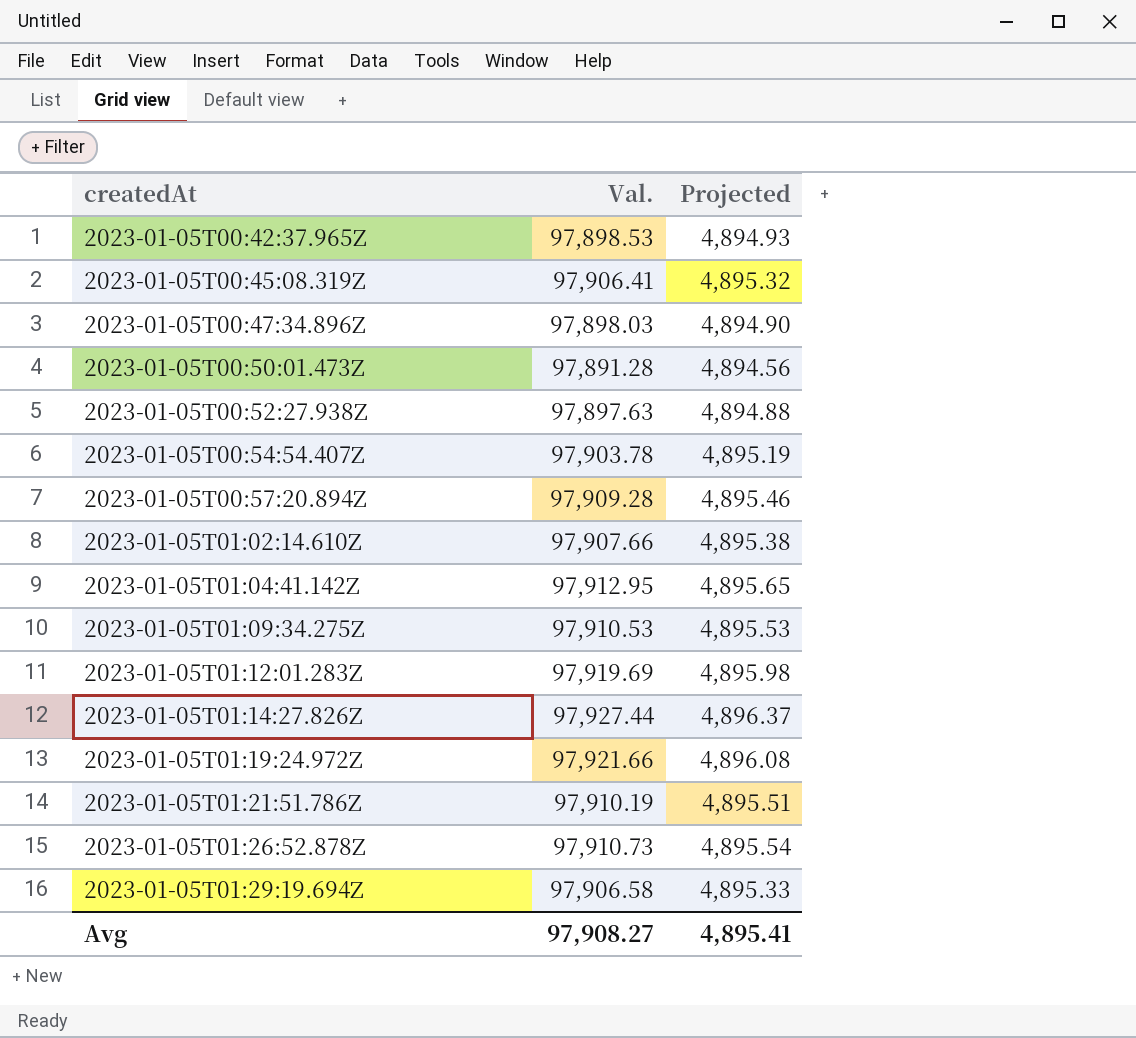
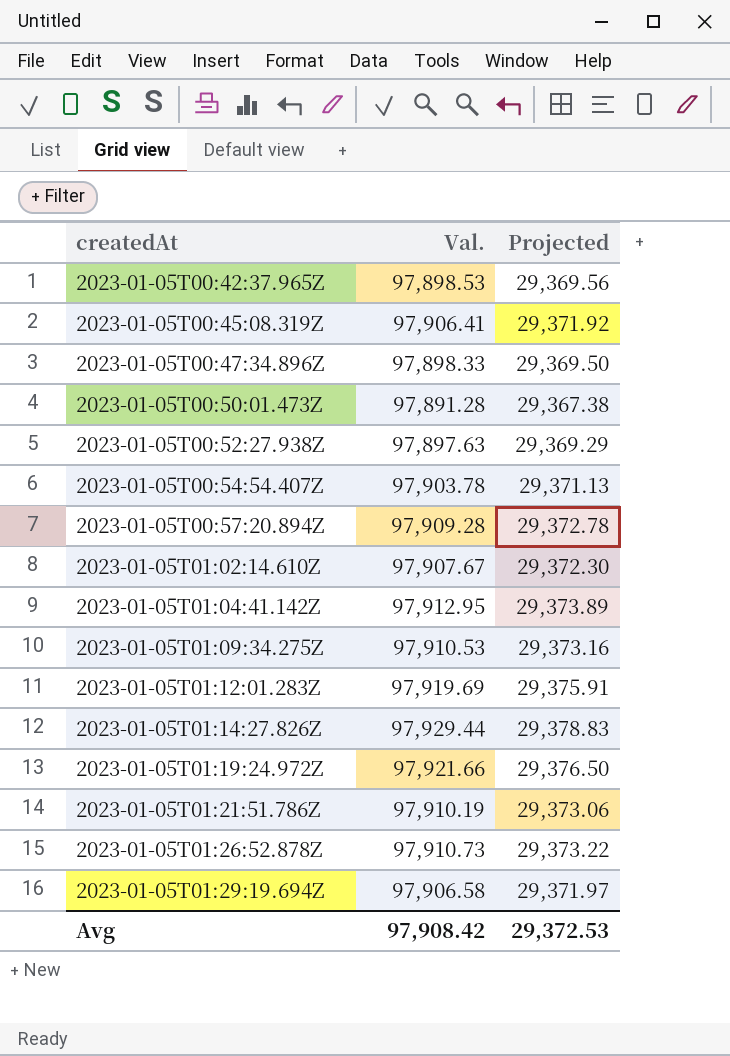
column Projected | formula: [Val.] * 0.05 -> [Val.] * 0.3
2023-01-05T00:47:34.896Z | Val.: 97,898.03 -> 97,898.33
2023-01-05T01:02:14.610Z | Val.: 97,907.66 -> 97,907.67
2023-01-05T01:14:27.826Z | Val.: 97,927.44 -> 97,929.44
Avg | Val.: 97,908.27 -> 97,908.42
Avg | Projected: 4,895.41 -> 29,372.53

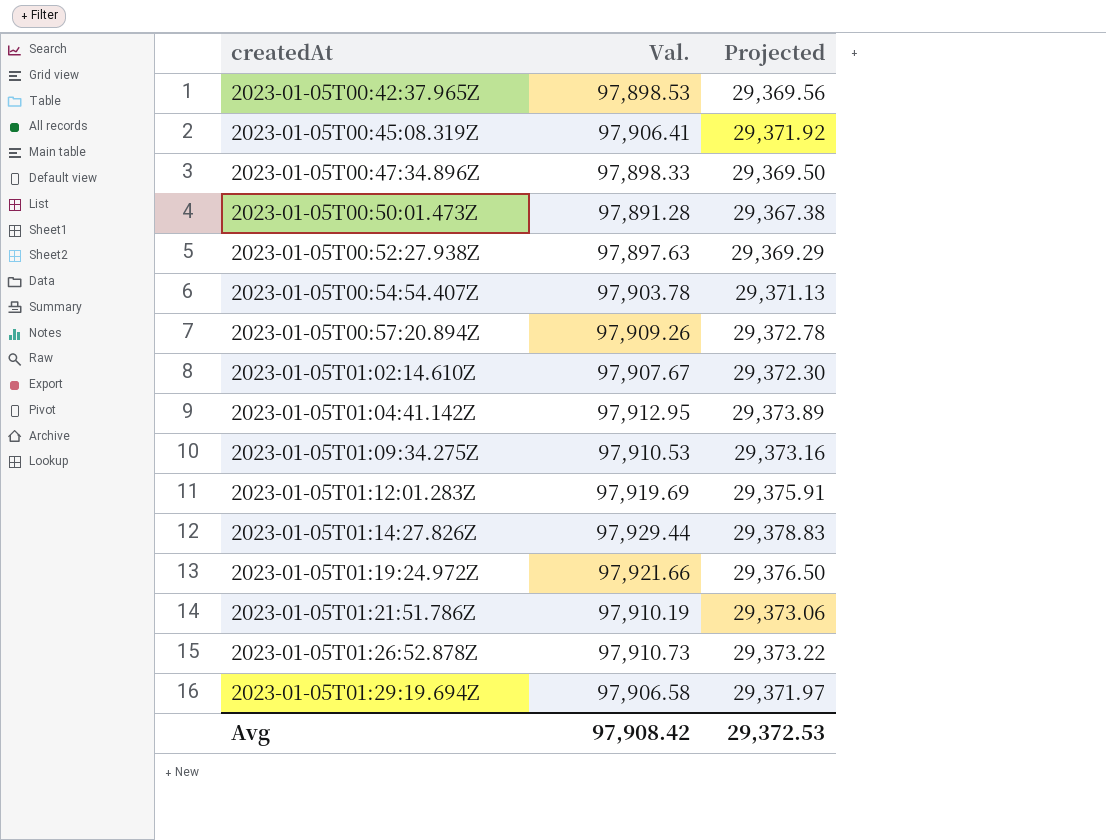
2023-01-05T00:57:20.894Z | Val.: 97,909.28 -> 97,909.26

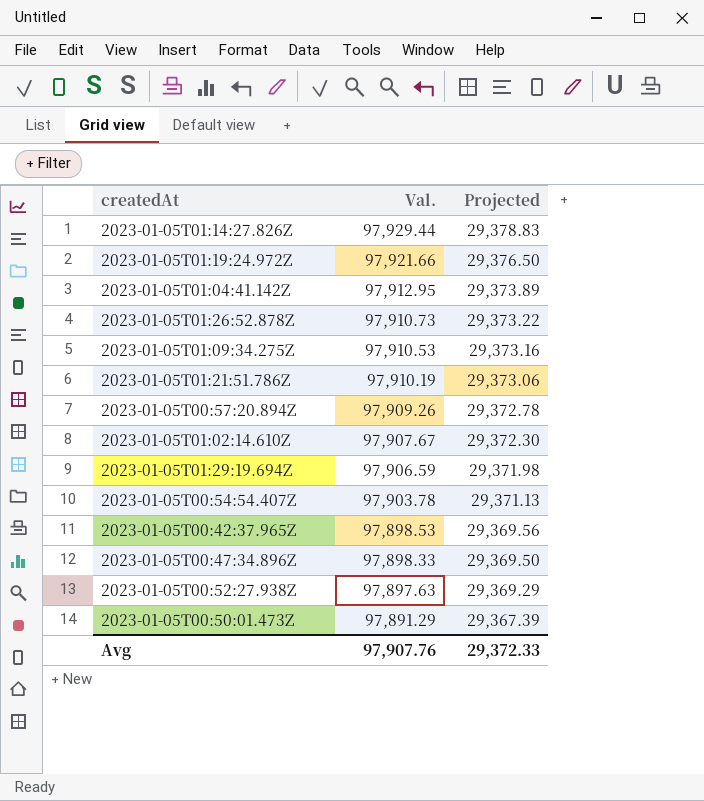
row order: createdAt ascending -> Val. descending
row 2023-01-05T00:45:08.319Z: 97,906.41 | 29,371.92 -> none
row 2023-01-05T01:12:01.283Z: 97,919.69 | 29,375.91 -> none
2023-01-05T01:29:19.694Z | Val.: 97,906.58 -> 97,906.59
2023-01-05T01:29:19.694Z | Projected: 29,371.97 -> 29,371.98
2023-01-05T00:50:01.473Z | Val.: 97,891.28 -> 97,891.29
2023-01-05T00:50:01.473Z | Projected: 29,367.38 -> 29,367.39
Avg | Val.: 97,908.42 -> 97,907.76
Avg | Projected: 29,372.53 -> 29,372.33

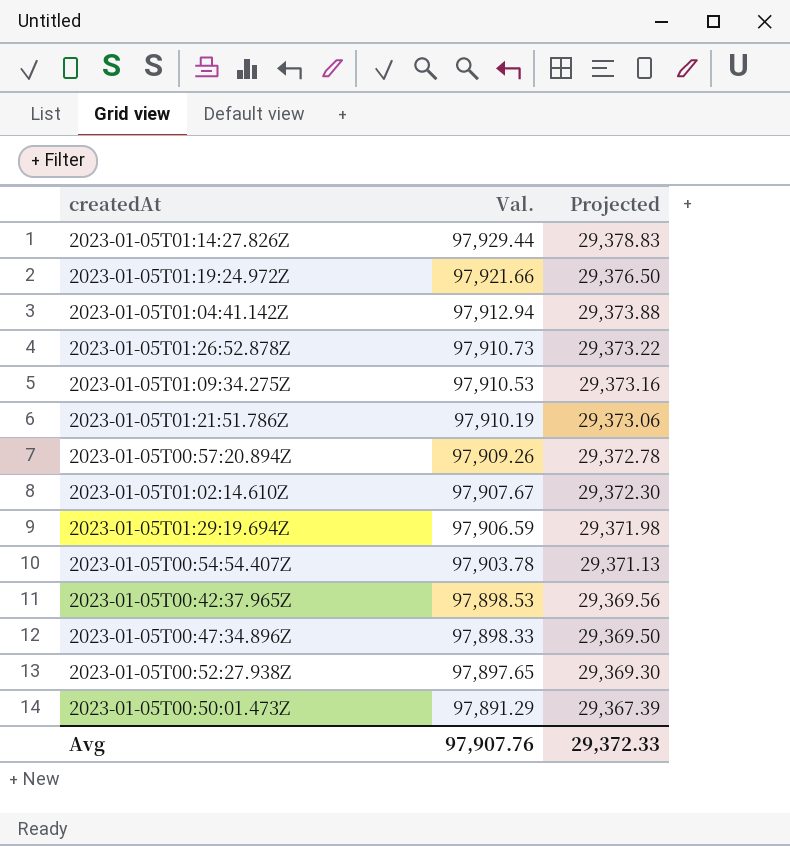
2023-01-05T01:04:41.142Z | Val.: 97,912.95 -> 97,912.94
2023-01-05T01:04:41.142Z | Projected: 29,373.89 -> 29,373.88
2023-01-05T00:52:27.938Z | Val.: 97,897.63 -> 97,897.65
2023-01-05T00:52:27.938Z | Projected: 29,369.29 -> 29,369.30

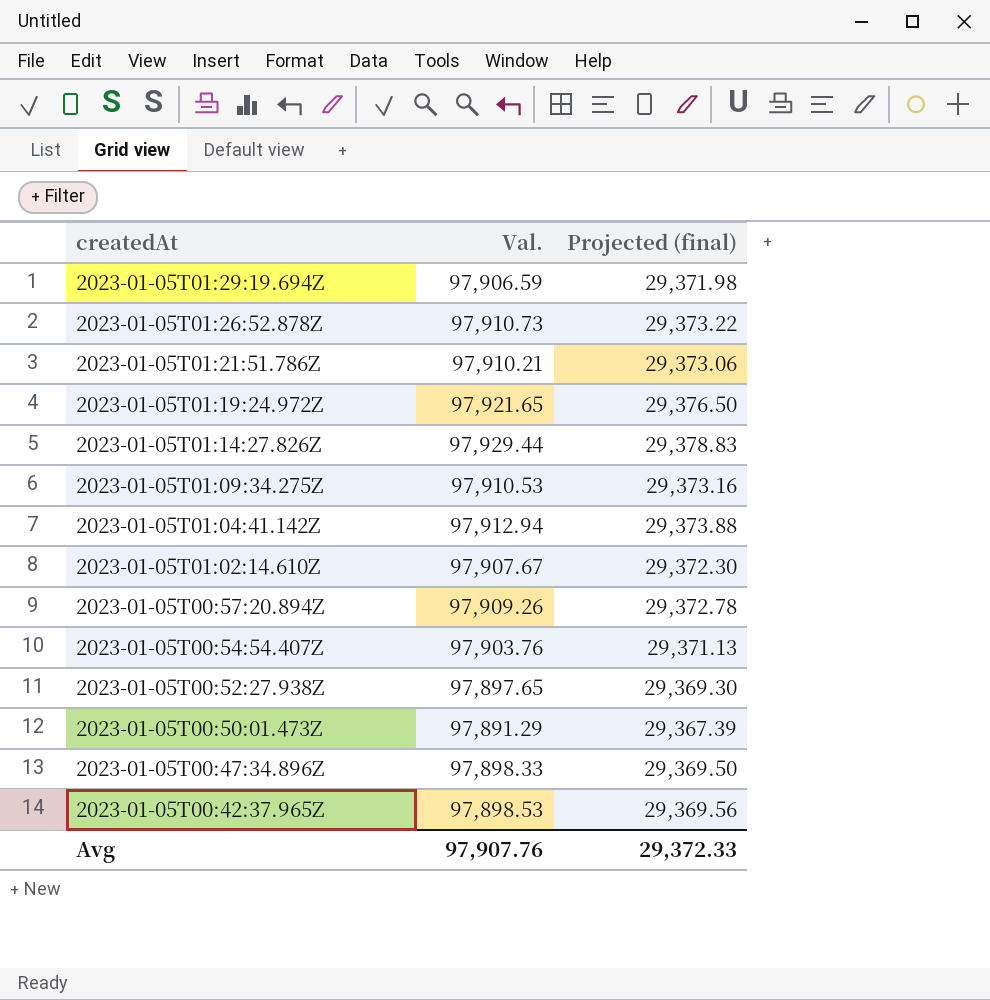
row order: Val. descending -> createdAt descending
column name: Projected -> Projected (final)
2023-01-05T01:21:51.786Z | Val.: 97,910.19 -> 97,910.21
2023-01-05T01:19:24.972Z | Val.: 97,921.66 -> 97,921.65
2023-01-05T00:54:54.407Z | Val.: 97,903.78 -> 97,903.76

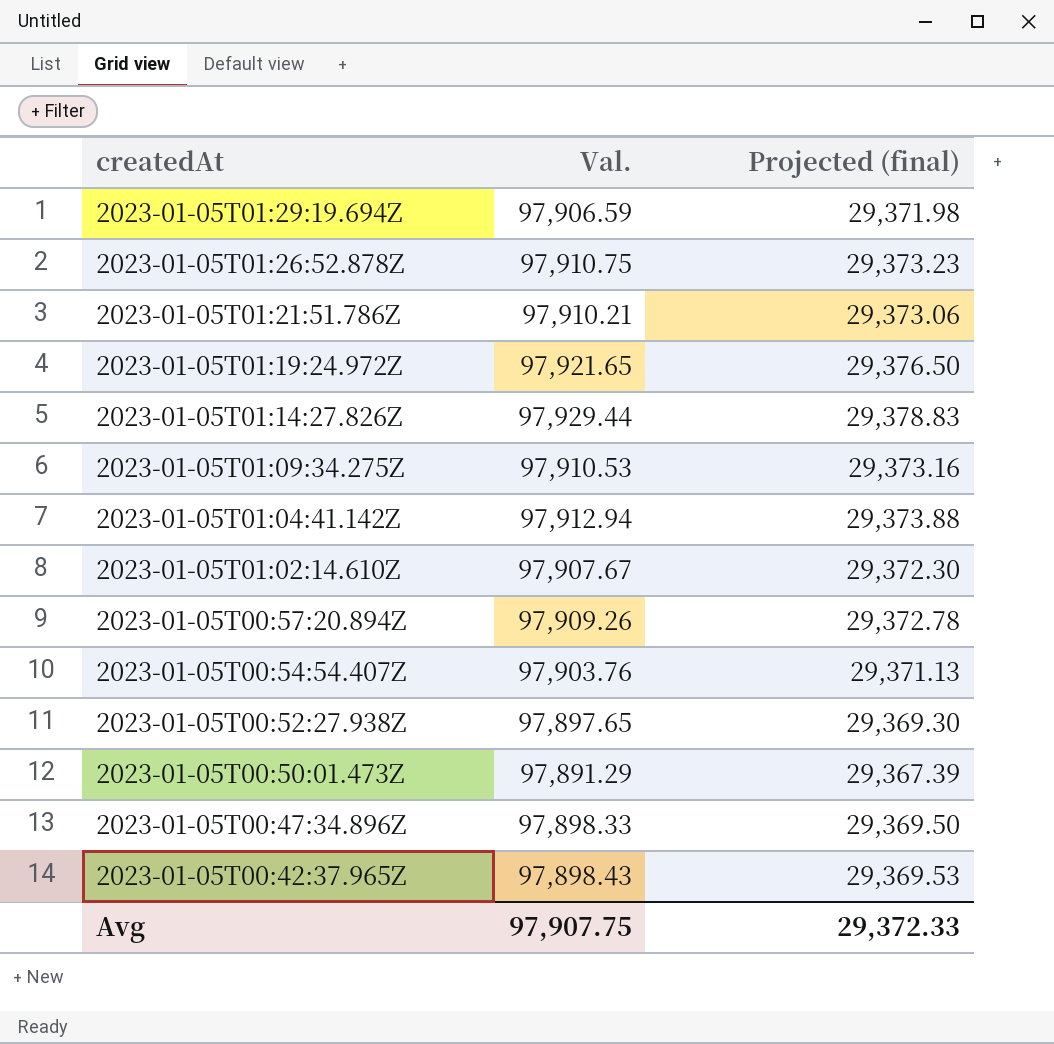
2023-01-05T01:26:52.878Z | Val.: 97,910.73 -> 97,910.75
2023-01-05T01:26:52.878Z | Projected (final): 29,373.22 -> 29,373.23
2023-01-05T00:42:37.965Z | Val.: 97,898.53 -> 97,898.43
2023-01-05T00:42:37.965Z | Projected (final): 29,369.56 -> 29,369.53
Avg | Val.: 97,907.76 -> 97,907.75

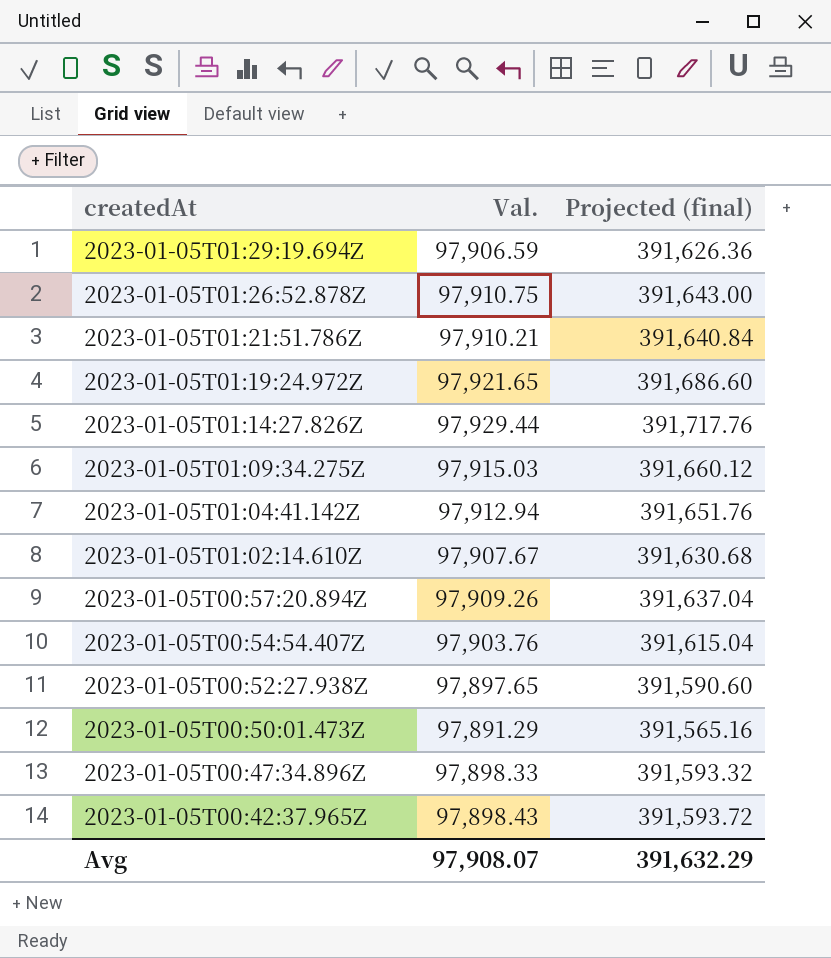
column Projected (final) | formula: [Val.] * 0.3 -> [Val.] * 4
2023-01-05T01:09:34.275Z | Val.: 97,910.53 -> 97,915.03
Avg | Val.: 97,907.75 -> 97,908.07
Avg | Projected (final): 29,372.33 -> 391,632.29

